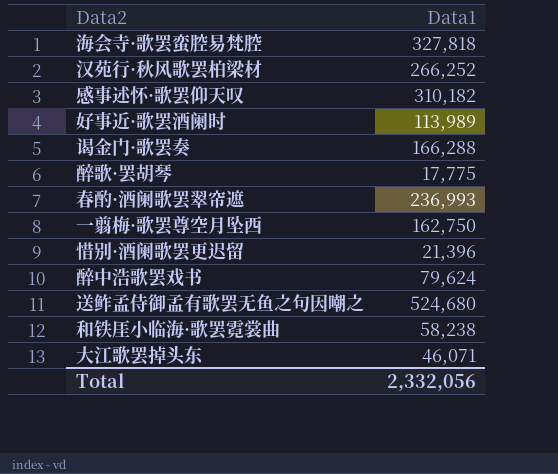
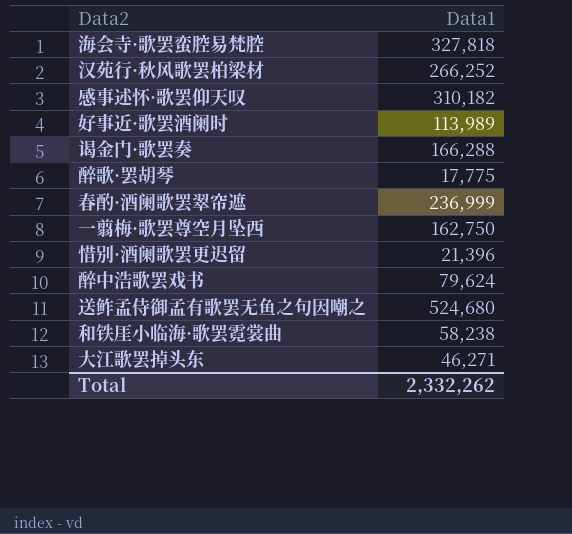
春酌·酒阑歌罢翠帘遮 | Data1: 236,993 -> 236,999
大江歌罢掉头东 | Data1: 46,071 -> 46,271
Total | Data1: 2,332,056 -> 2,332,262

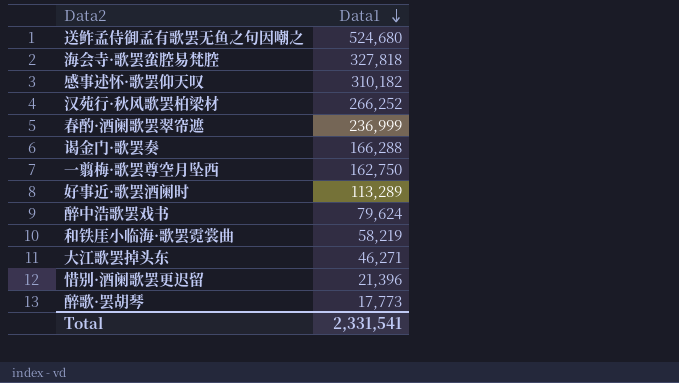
row order: none -> Data1 descending
好事近·歌罢酒阑时 | Data1: 113,989 -> 113,289
和铁厓小临海·歌罢霓裳曲 | Data1: 58,238 -> 58,219
醉歌·罢胡琴 | Data1: 17,775 -> 17,773
Total | Data1: 2,332,262 -> 2,331,541

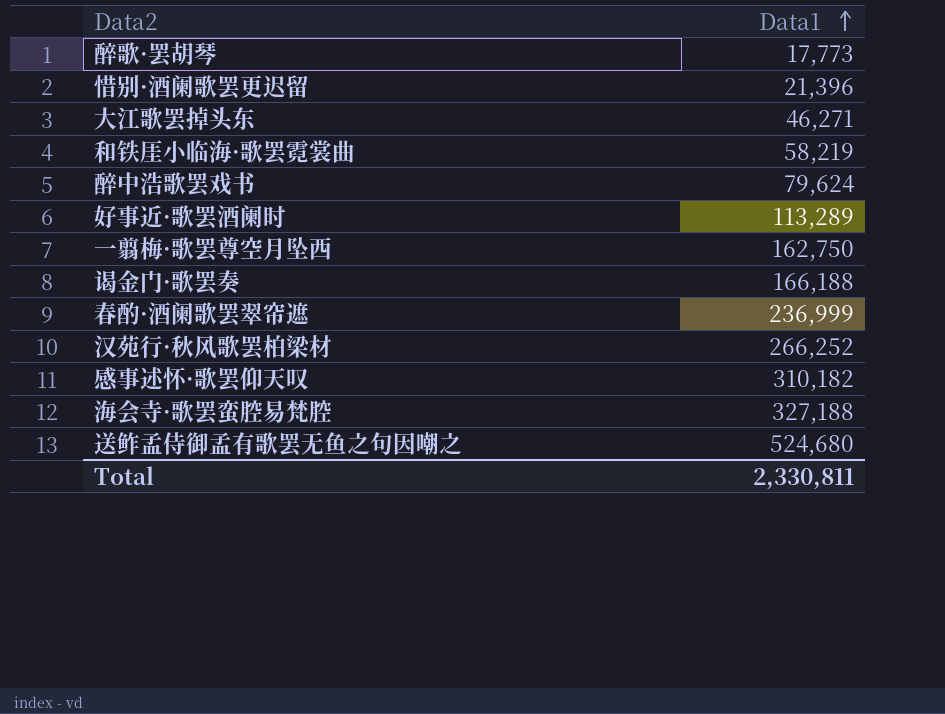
row order: Data1 descending -> Data1 ascending
谒金门·歌罢奏 | Data1: 166,288 -> 166,188
海会寺·歌罢蛮腔易梵腔 | Data1: 327,818 -> 327,188
Total | Data1: 2,331,541 -> 2,330,811

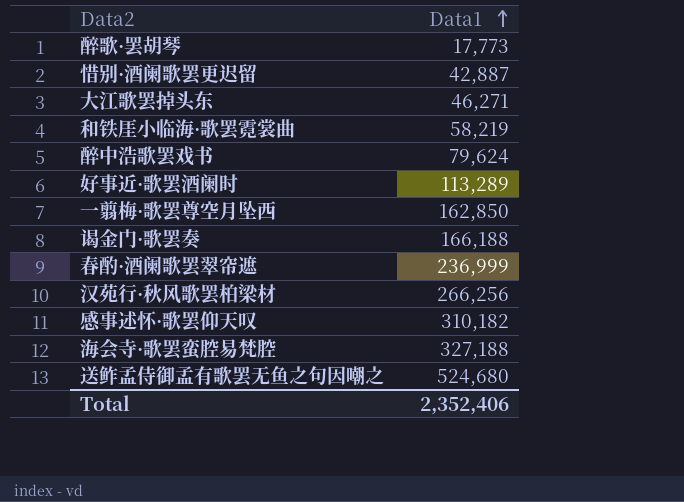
惜别·酒阑歌罢更迟留 | Data1: 21,396 -> 42,887
一翦梅·歌罢尊空月坠西 | Data1: 162,750 -> 162,850
汉苑行·秋风歌罢柏梁材 | Data1: 266,252 -> 266,256
Total | Data1: 2,330,811 -> 2,352,406

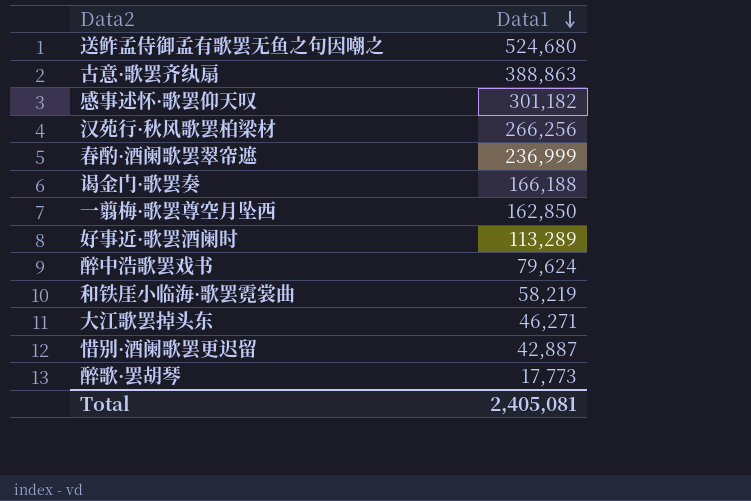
row order: Data1 ascending -> Data1 descending
row 海会寺·歌罢蛮腔易梵腔: 327,188 -> none
row 古意·歌罢齐纨扇: none -> 388,863
感事述怀·歌罢仰天叹 | Data1: 310,182 -> 301,182
Total | Data1: 2,352,406 -> 2,405,081

